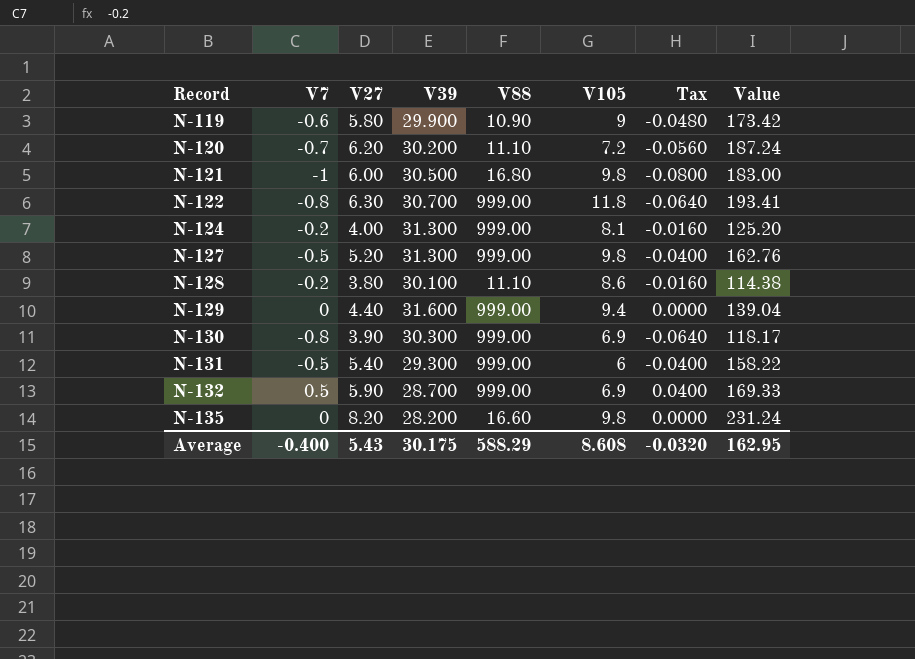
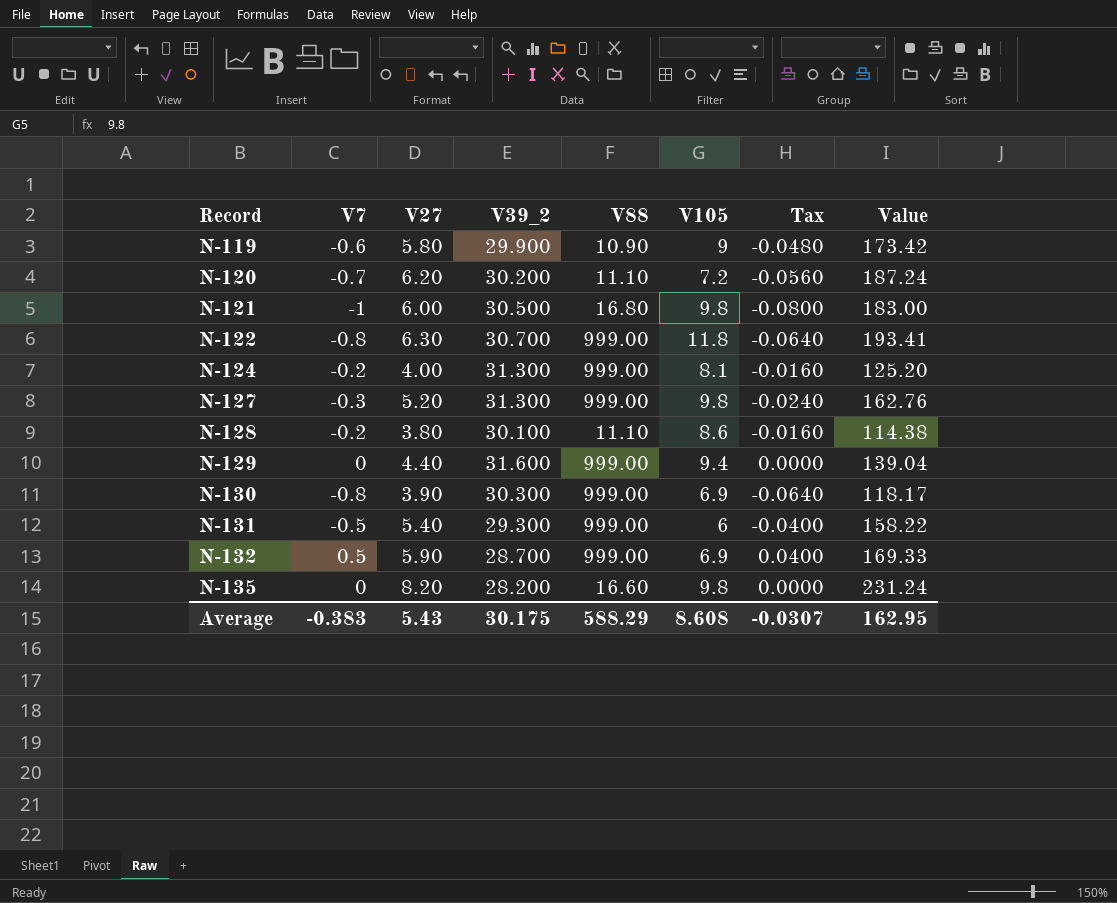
column name: V39 -> V39_2
N-127 | V7: -0.5 -> -0.3
N-127 | Tax: -0.0400 -> -0.0240
Average | V7: -0.400 -> -0.383
Average | Tax: -0.0320 -> -0.0307

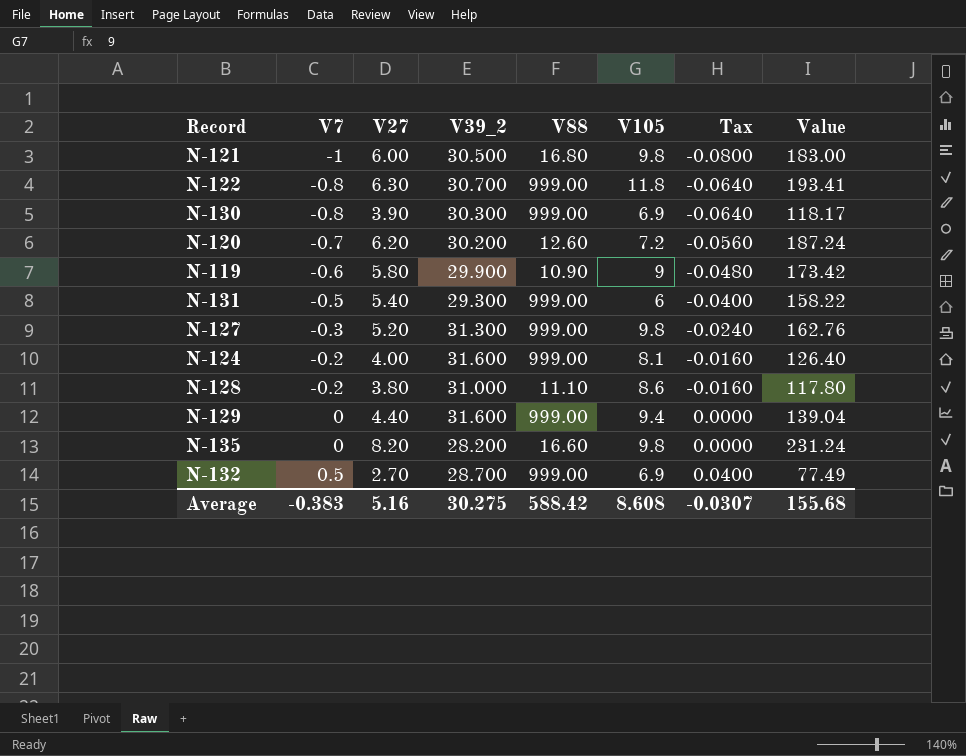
row order: Record ascending -> V7 ascending
N-120 | V88: 11.10 -> 12.60
N-124 | V39_2: 31.300 -> 31.600
N-124 | Value: 125.20 -> 126.40
N-128 | V39_2: 30.100 -> 31.000
N-128 | Value: 114.38 -> 117.80
N-132 | V27: 5.90 -> 2.70
N-132 | Value: 169.33 -> 77.49
Average | V27: 5.43 -> 5.16
Average | V39_2: 30.175 -> 30.275
Average | V88: 588.29 -> 588.42
Average | Value: 162.95 -> 155.68

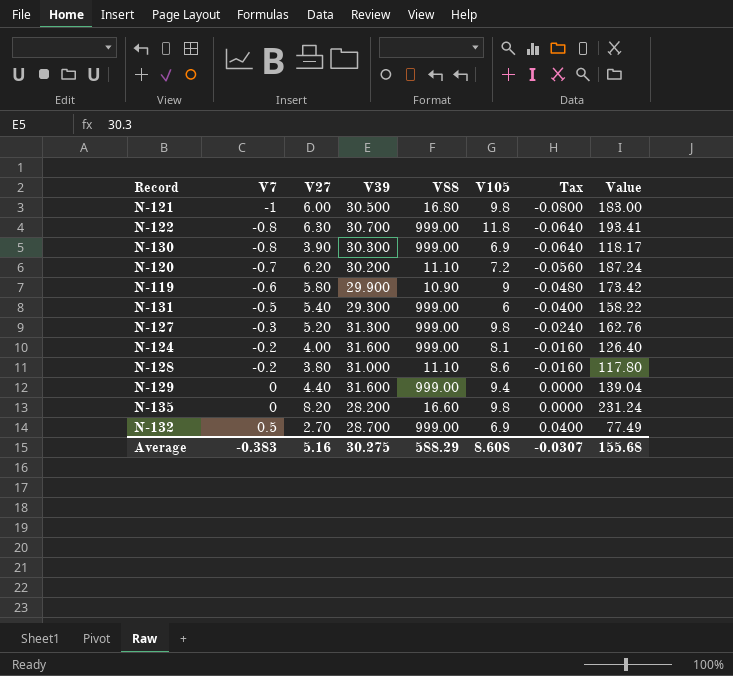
column name: V39_2 -> V39
N-120 | V88: 12.60 -> 11.10
Average | V88: 588.42 -> 588.29

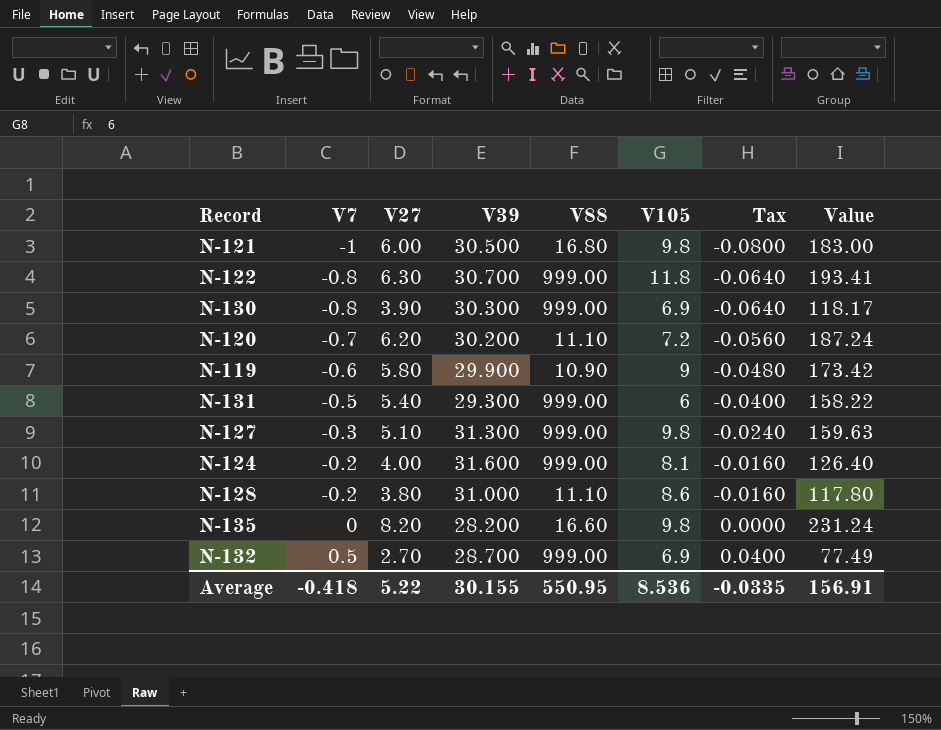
row N-129: 0 | 4.40 | 31.600 | 999.00 | 9.4 | 0.0000 | 139.04 -> none
N-127 | V27: 5.20 -> 5.10
N-127 | Value: 162.76 -> 159.63
Average | V7: -0.383 -> -0.418
Average | V27: 5.16 -> 5.22
Average | V39: 30.275 -> 30.155
Average | V88: 588.29 -> 550.95
Average | V105: 8.608 -> 8.536
Average | Tax: -0.0307 -> -0.0335
Average | Value: 155.68 -> 156.91

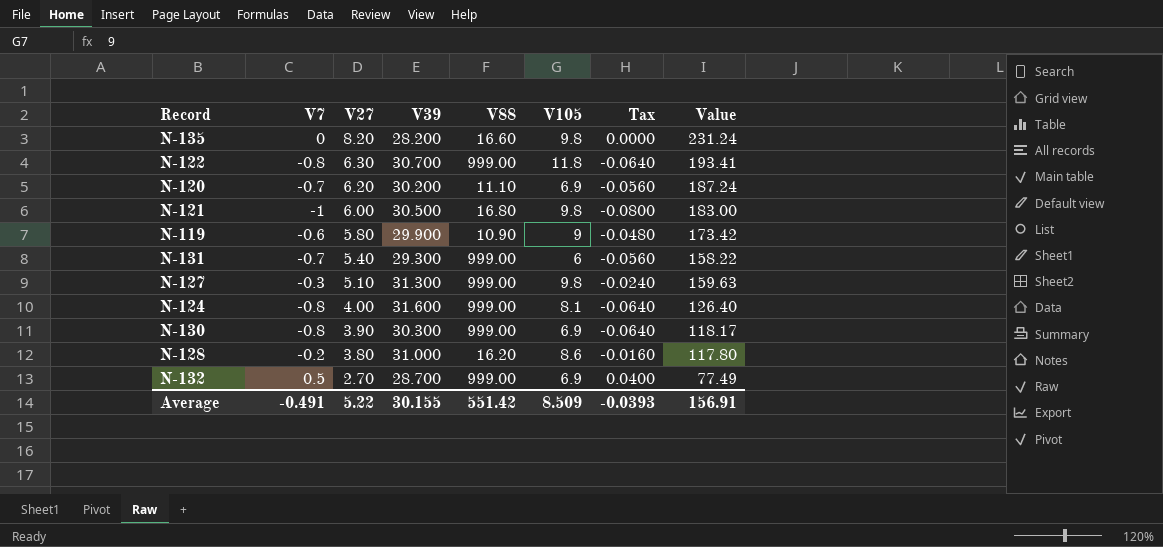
row order: V7 ascending -> V27 descending
N-120 | V105: 7.2 -> 6.9
N-131 | V7: -0.5 -> -0.7
N-131 | Tax: -0.0400 -> -0.0560
N-124 | V7: -0.2 -> -0.8
N-124 | Tax: -0.0160 -> -0.0640
N-128 | V88: 11.10 -> 16.20
Average | V7: -0.418 -> -0.491
Average | V88: 550.95 -> 551.42
Average | V105: 8.536 -> 8.509
Average | Tax: -0.0335 -> -0.0393

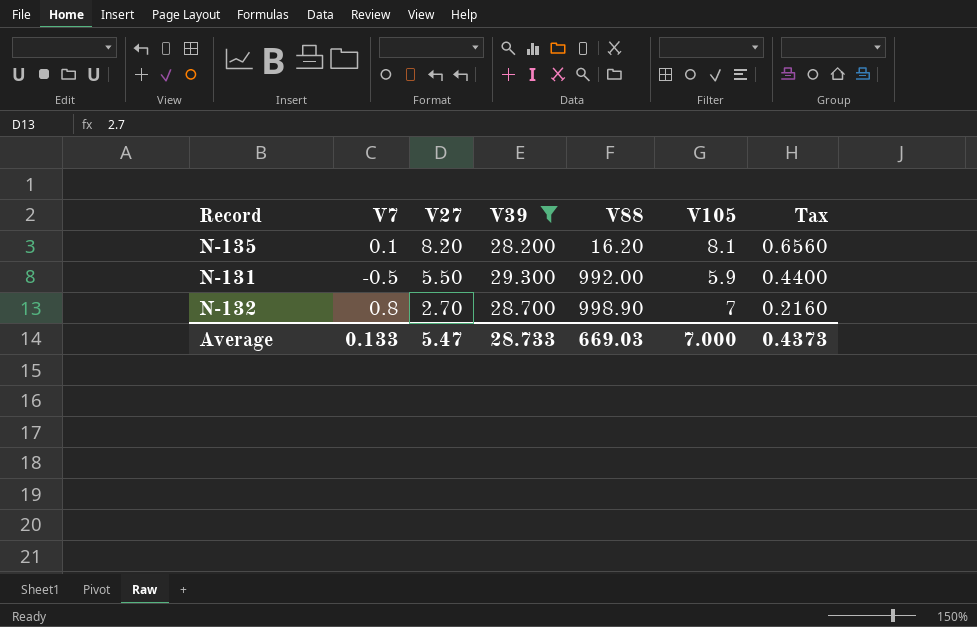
filter: none -> V39 <= 29.300
column Value | formula: [V27] * [V39] -> none
column Tax | formula: [V7] * 0.08 -> [V27] * 0.08
N-135 | V7: 0 -> 0.1
N-135 | V88: 16.60 -> 16.20
N-135 | V105: 9.8 -> 8.1
N-131 | V7: -0.7 -> -0.5
N-131 | V27: 5.40 -> 5.50
N-131 | V88: 999.00 -> 992.00
N-131 | V105: 6 -> 5.9
N-132 | V7: 0.5 -> 0.8
N-132 | V88: 999.00 -> 998.90
N-132 | V105: 6.9 -> 7
Average | V7: -0.491 -> 0.133
Average | V27: 5.22 -> 5.47
Average | V39: 30.155 -> 28.733
Average | V88: 551.42 -> 669.03
Average | V105: 8.509 -> 7.000
Average | Tax: -0.0393 -> 0.4373

